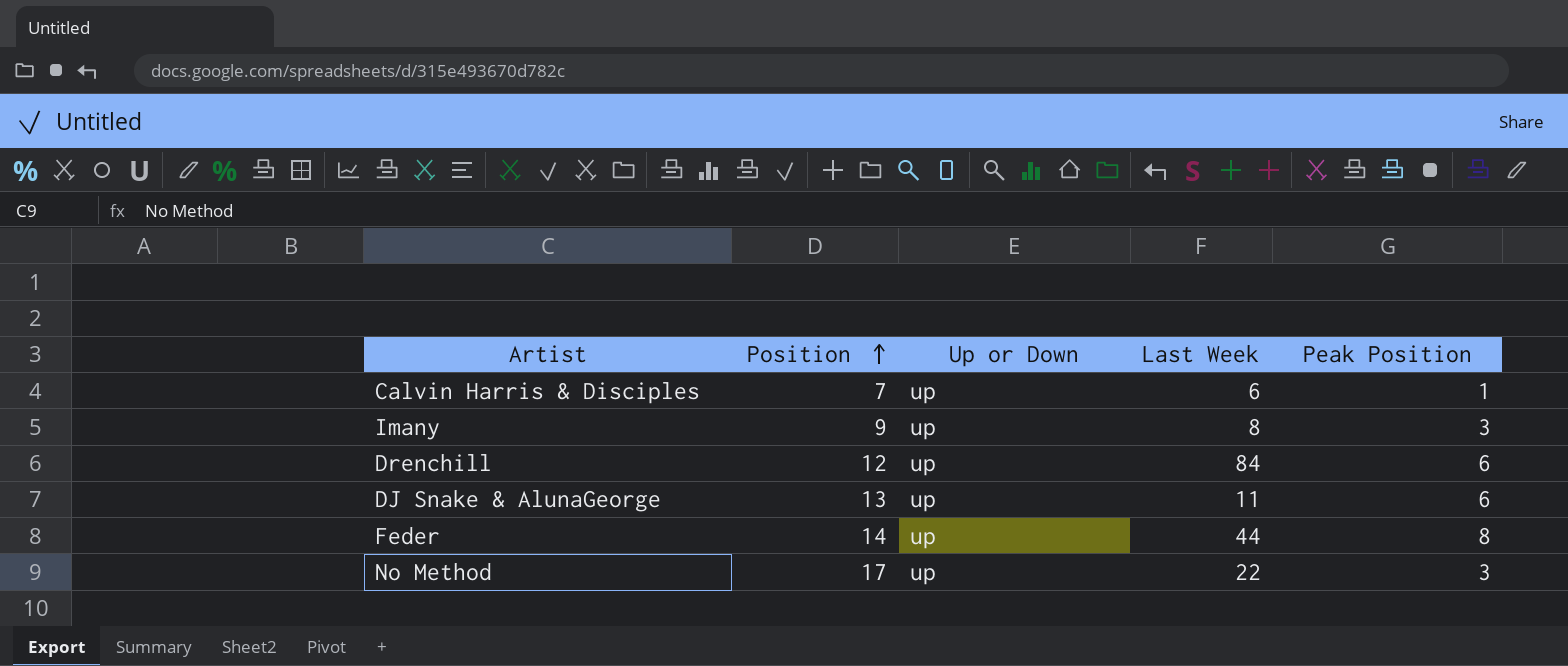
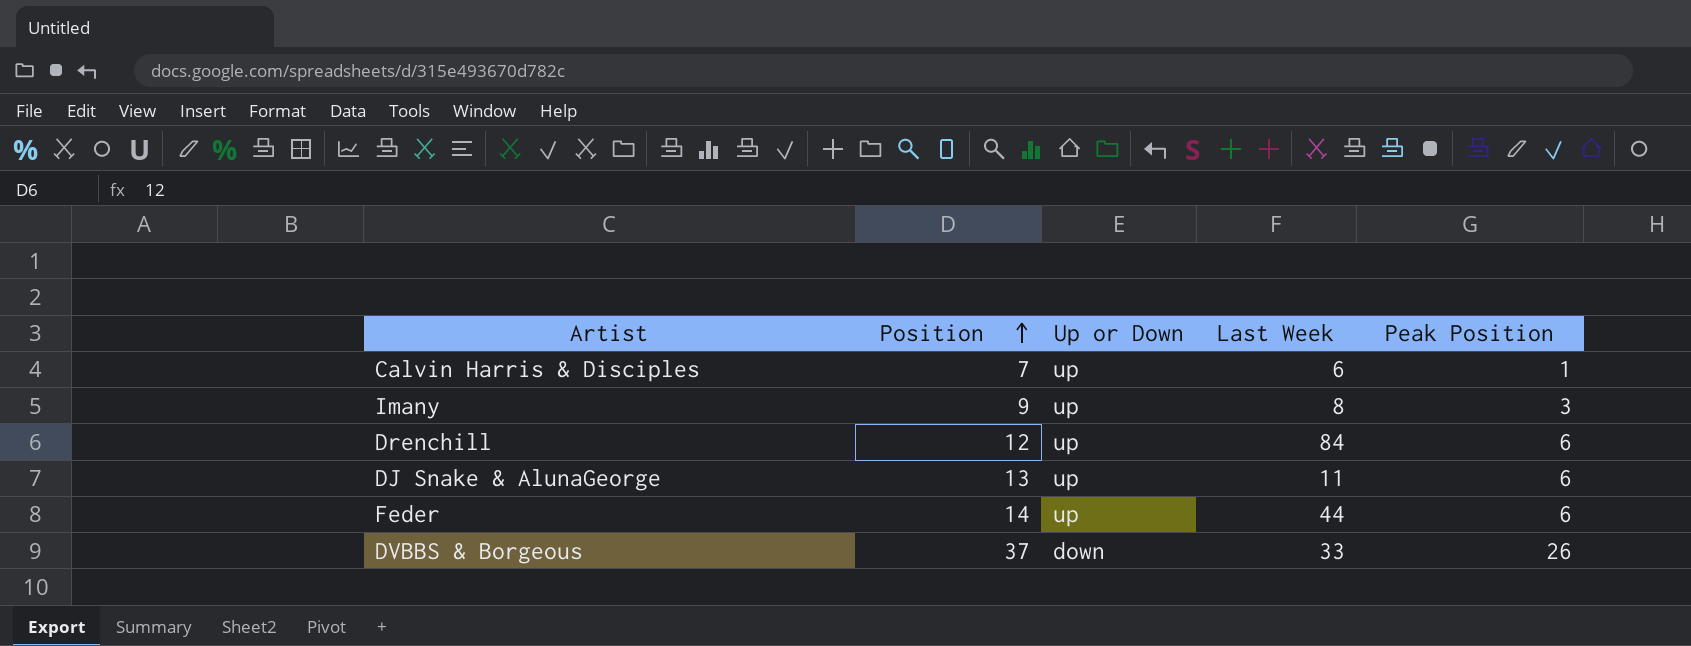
row No Method: 17 | up | 22 | 3 -> none
Feder | Peak Position: 8 -> 6
row DVBBS & Borgeous: none -> 37 | down | 33 | 26

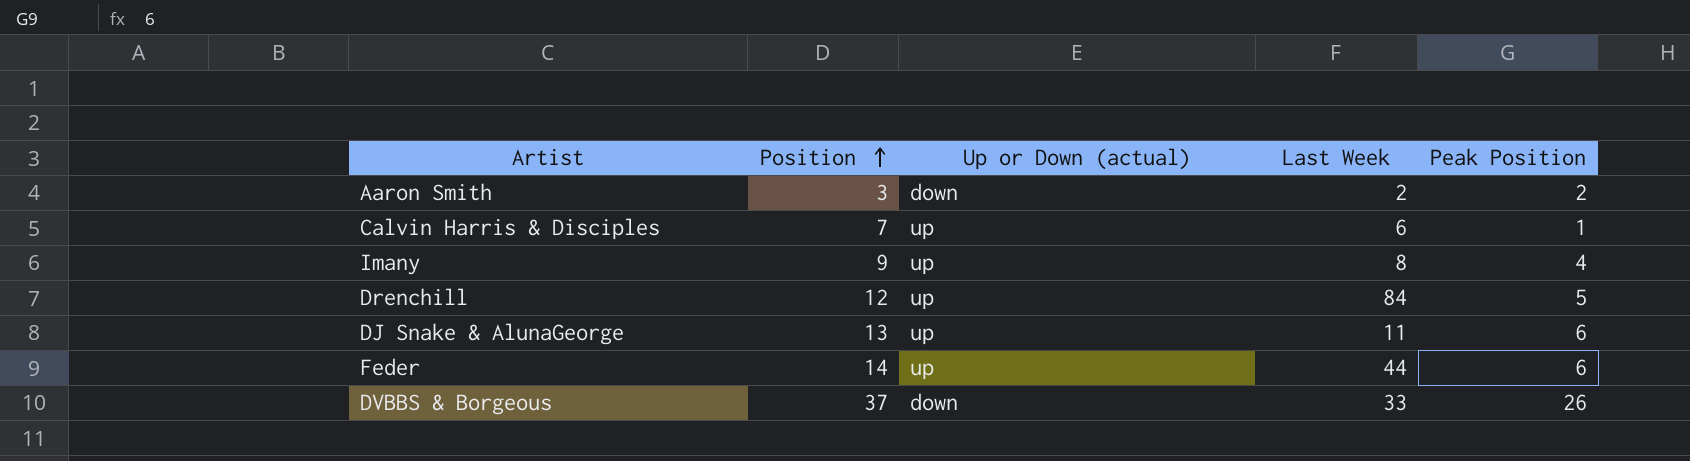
column name: Up or Down -> Up or Down (actual)
row Aaron Smith: none -> 3 | down | 2 | 2
Imany | Peak Position: 3 -> 4
Drenchill | Peak Position: 6 -> 5

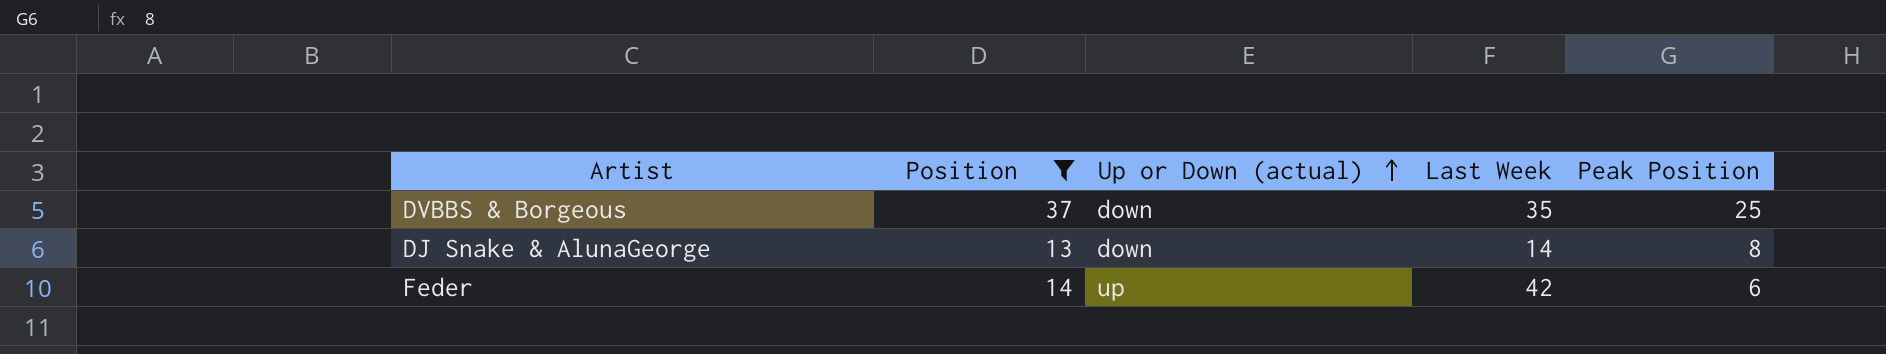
filter: none -> Position >= 13
row order: Position ascending -> Up or Down (actual) ascending
DVBBS & Borgeous | Last Week: 33 -> 35
DVBBS & Borgeous | Peak Position: 26 -> 25
DJ Snake & AlunaGeorge | Up or Down (actual): up -> down
DJ Snake & AlunaGeorge | Last Week: 11 -> 14
DJ Snake & AlunaGeorge | Peak Position: 6 -> 8
Feder | Last Week: 44 -> 42

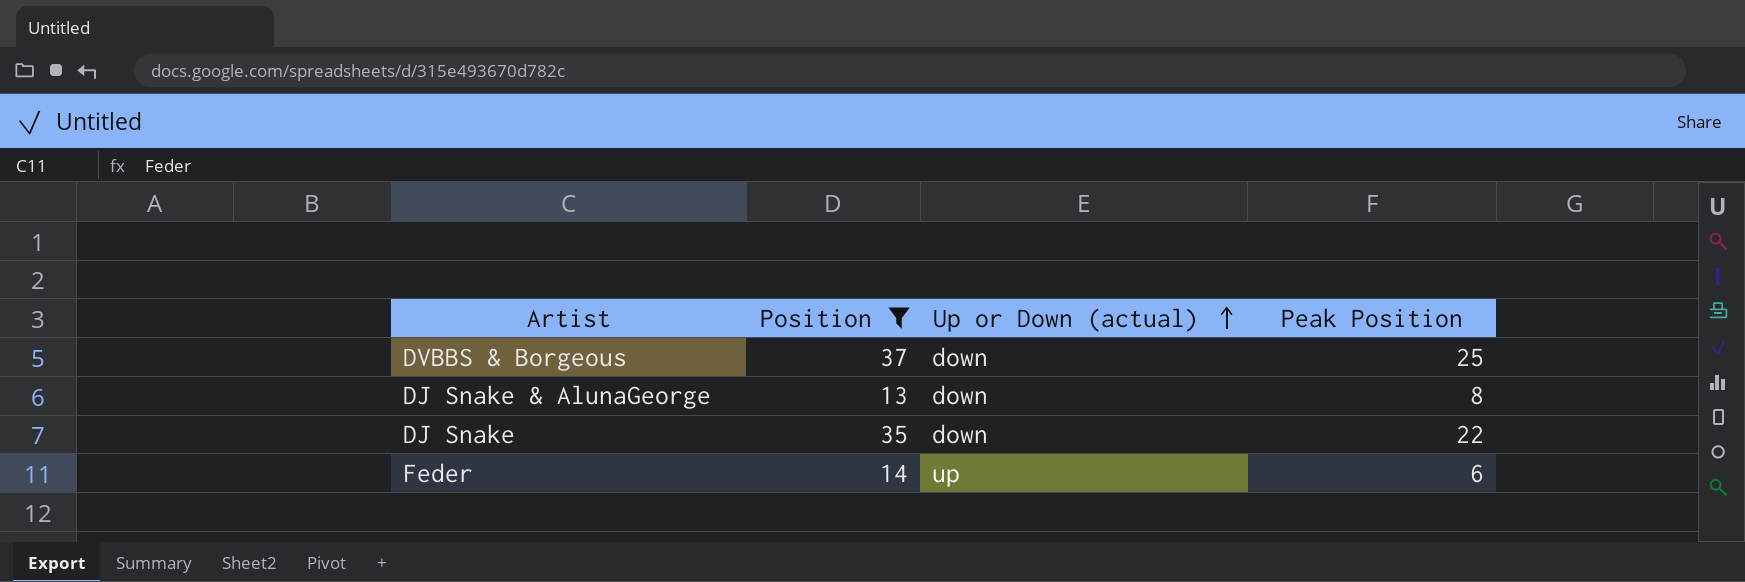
column Last Week | position: 4 -> none
row DJ Snake: none -> 35 | down | 22

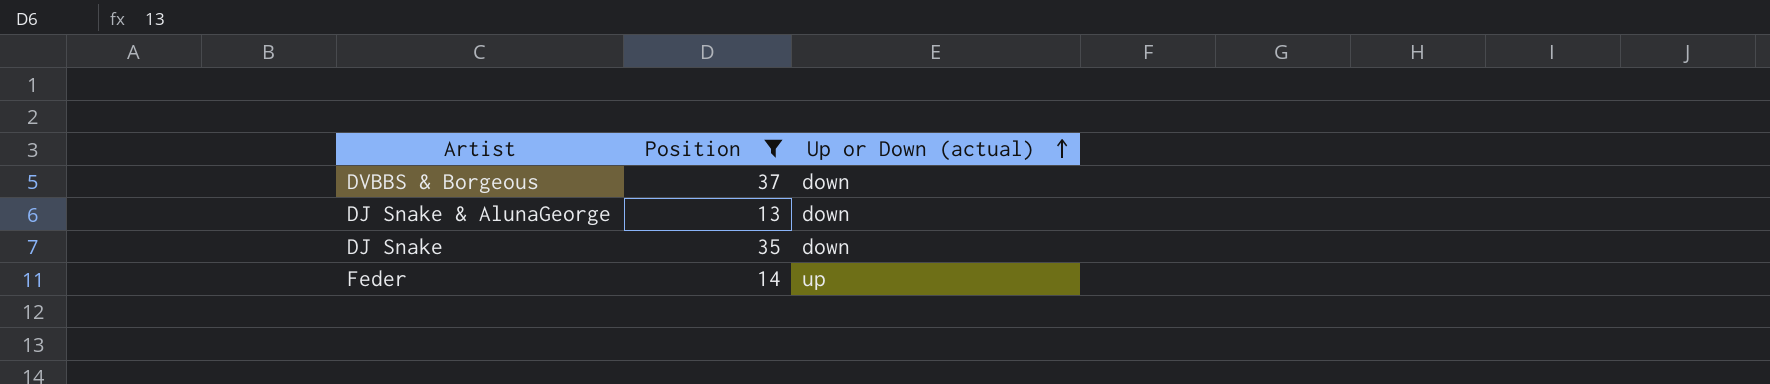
column Peak Position | position: 4 -> none

